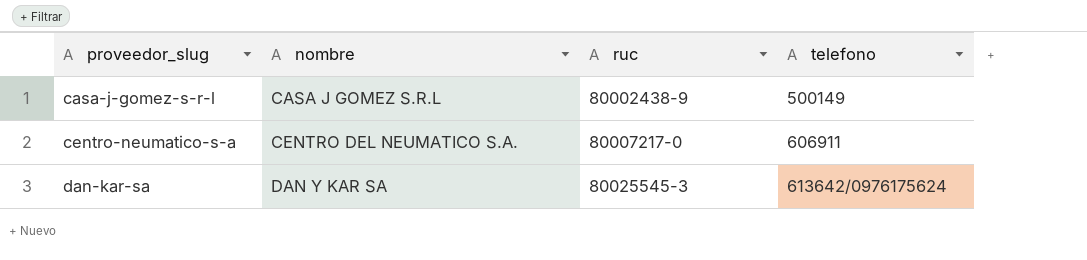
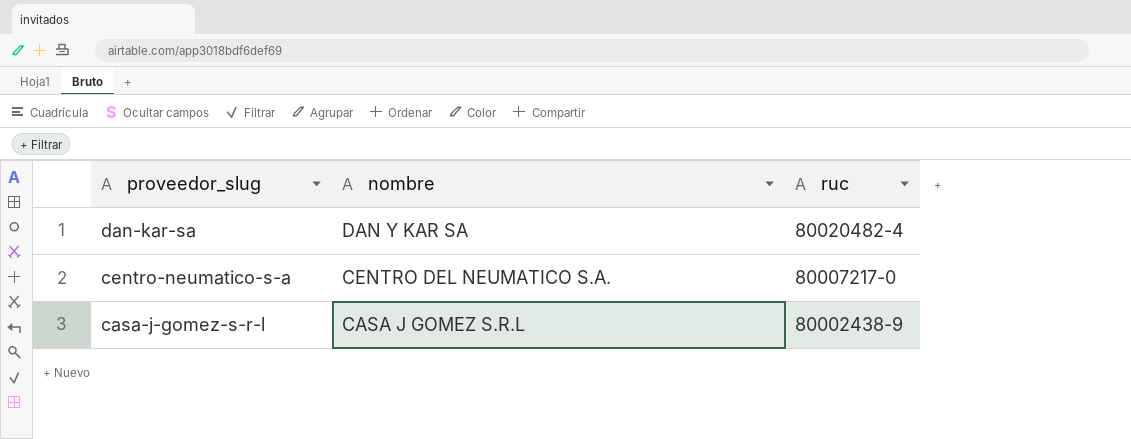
row order: proveedor_slug ascending -> proveedor_slug descending
column telefono | position: 4 -> none
dan-kar-sa | ruc: 80025545-3 -> 80020482-4

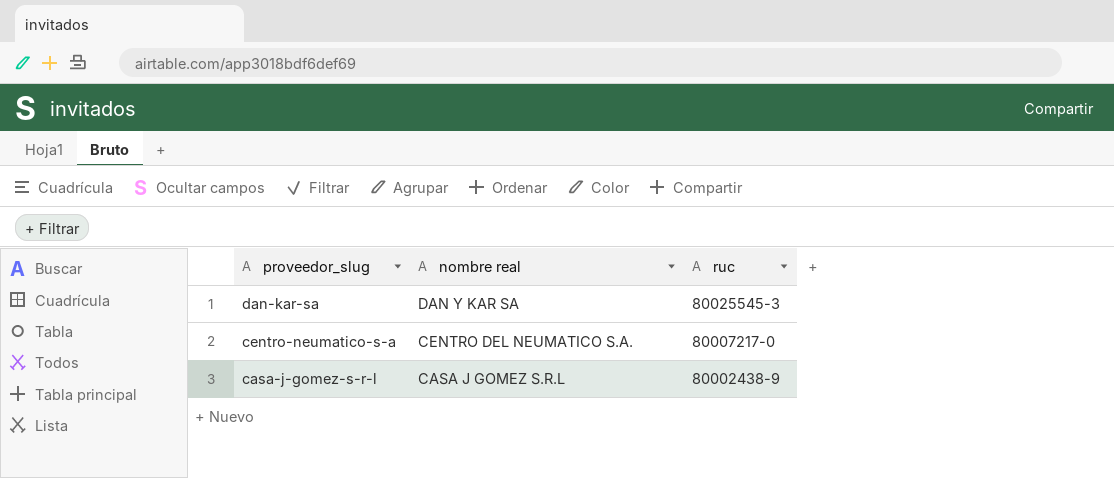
column name: nombre -> nombre real
dan-kar-sa | ruc: 80020482-4 -> 80025545-3

